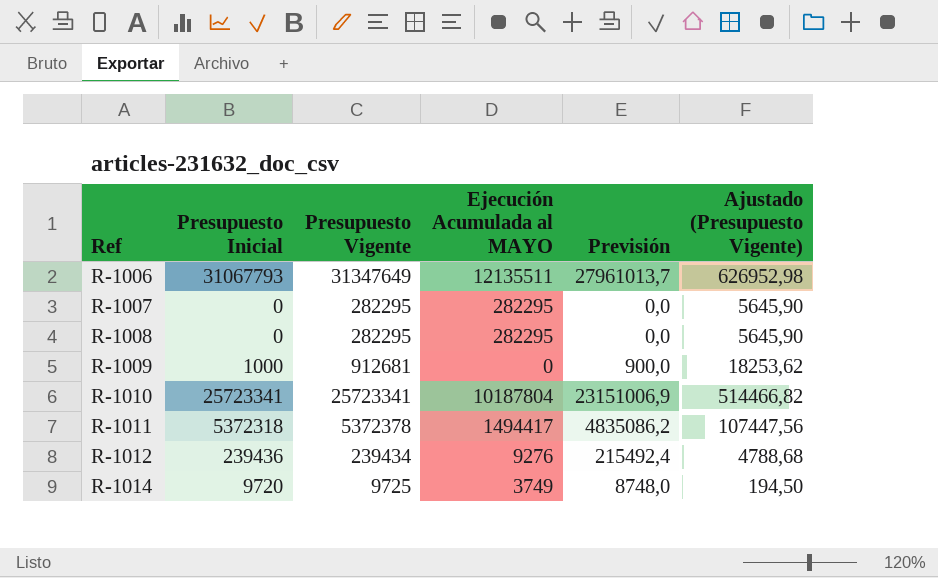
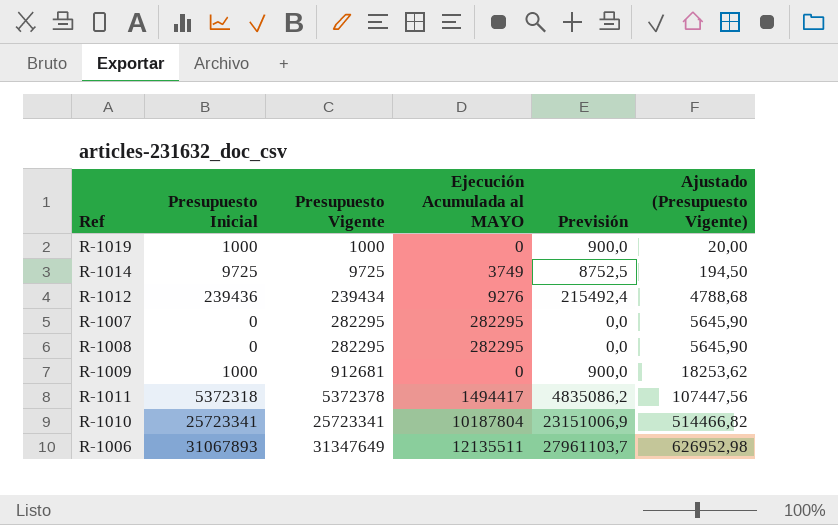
row order: Ref ascending -> Presupuesto Vigente ascending
row R-1019: none -> 1000 | 1000 | 0 | 900,0 | 20,00
R-1014 | Presupuesto Inicial: 9720 -> 9725
R-1014 | Previsión: 8748,0 -> 8752,5
R-1006 | Presupuesto Inicial: 31067793 -> 31067893
R-1006 | Previsión: 27961013,7 -> 27961103,7

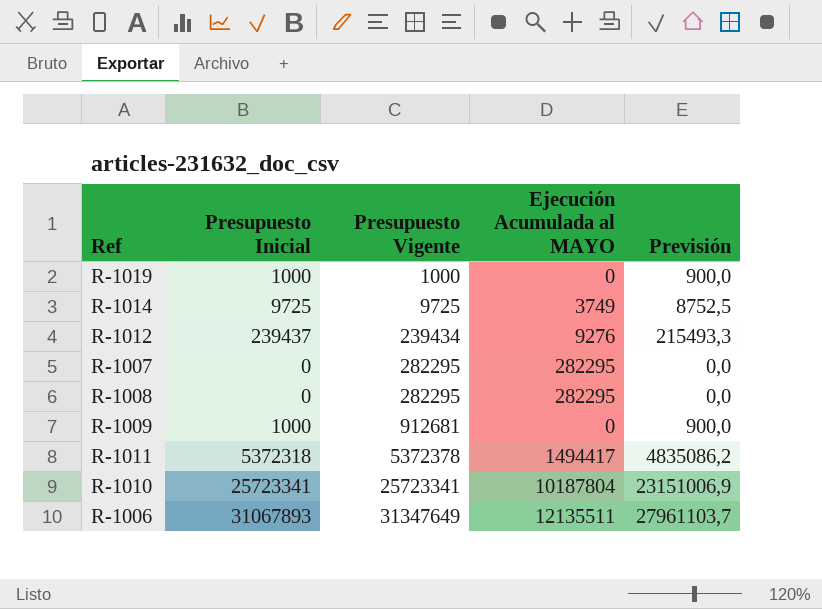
column Ajustado (Presupuesto Vigente) | formula: [Presupuesto Vigente] * 0,02 -> none
R-1012 | Presupuesto Inicial: 239436 -> 239437
R-1012 | Previsión: 215492,4 -> 215493,3

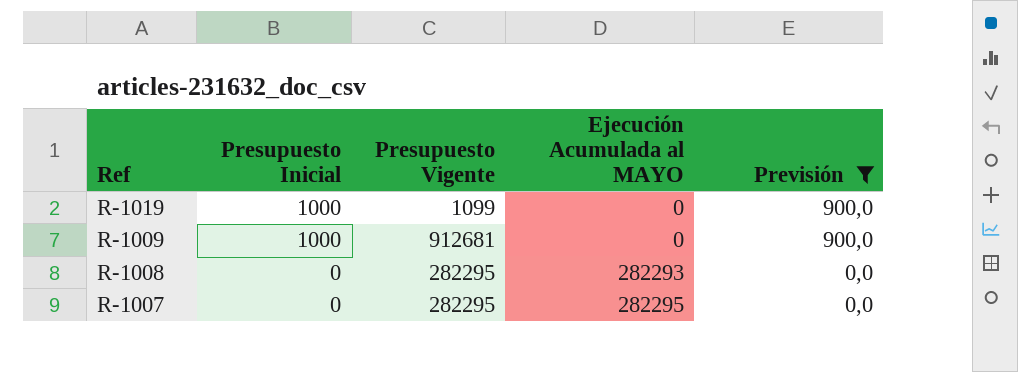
filter: none -> Previsión <= 900,0
row order: Presupuesto Vigente ascending -> Ref descending
R-1019 | Presupuesto Vigente: 1000 -> 1099
R-1008 | Ejecución Acumulada al MAYO: 282295 -> 282293

